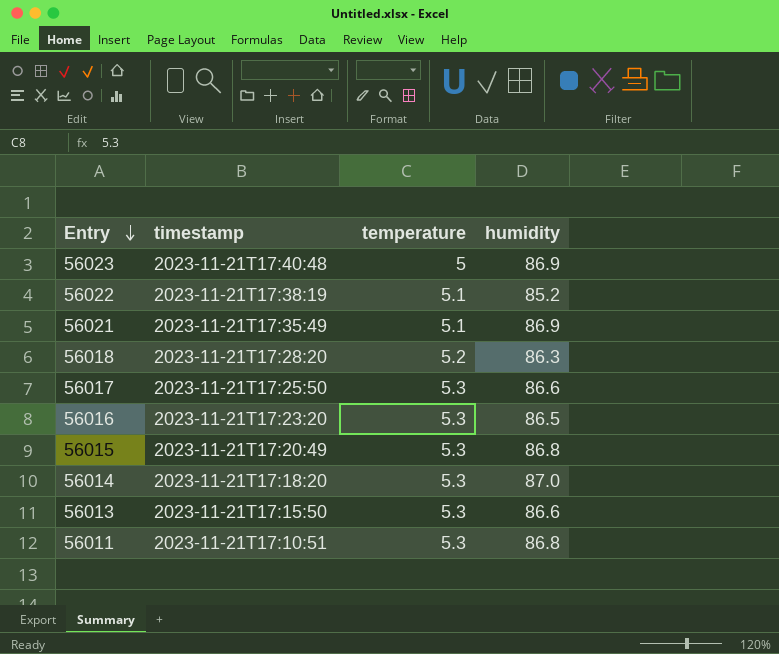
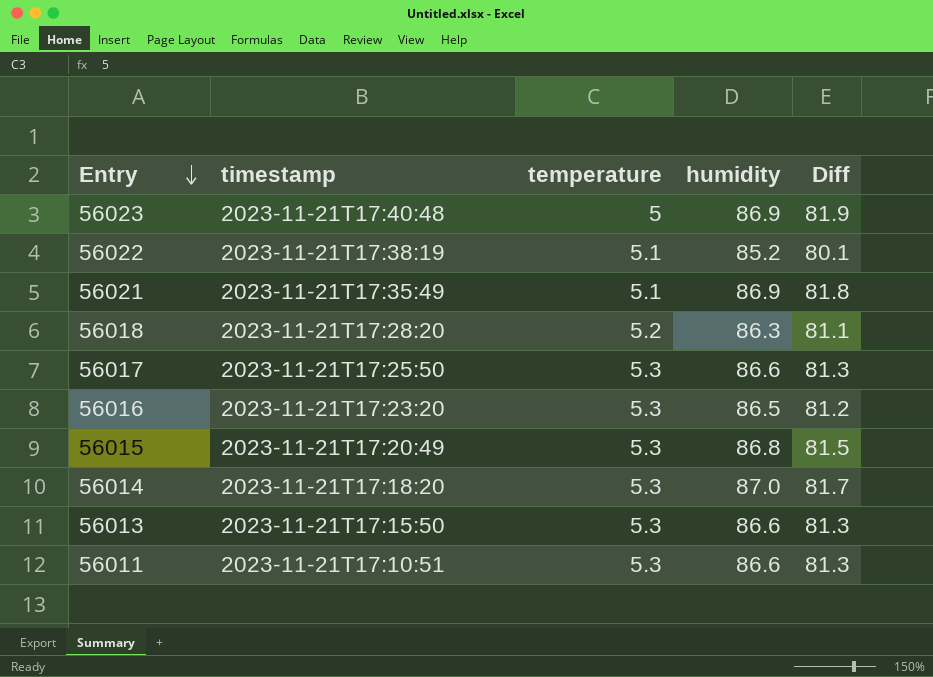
column Diff | formula: none -> [humidity] - [temperature]
56011 | humidity: 86.8 -> 86.6

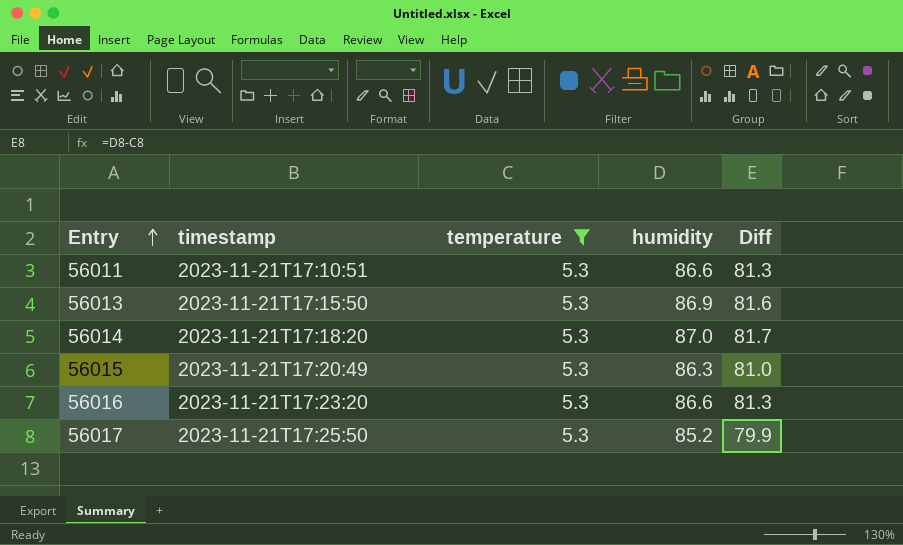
filter: none -> temperature = 5.3
row order: Entry descending -> Entry ascending
56013 | humidity: 86.6 -> 86.9
56013 | Diff: 81.3 -> 81.6
56015 | humidity: 86.8 -> 86.3
56015 | Diff: 81.5 -> 81.0
56016 | humidity: 86.5 -> 86.6
56016 | Diff: 81.2 -> 81.3
56017 | humidity: 86.6 -> 85.2
56017 | Diff: 81.3 -> 79.9

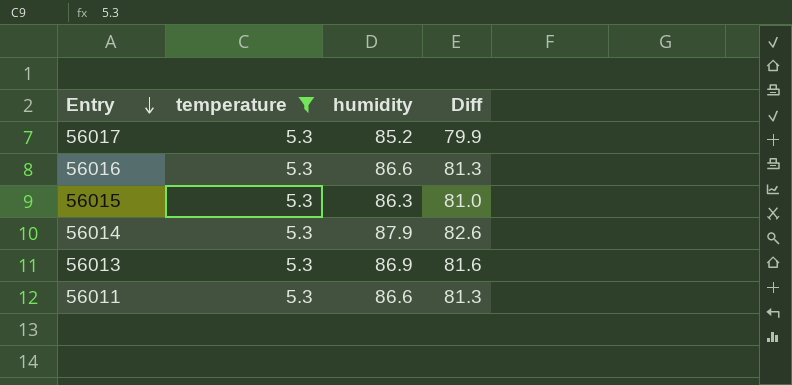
row order: Entry ascending -> Entry descending
column timestamp | position: 2 -> none
56014 | humidity: 87.0 -> 87.9
56014 | Diff: 81.7 -> 82.6

